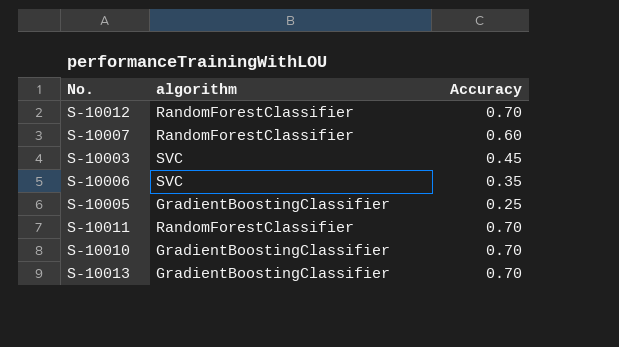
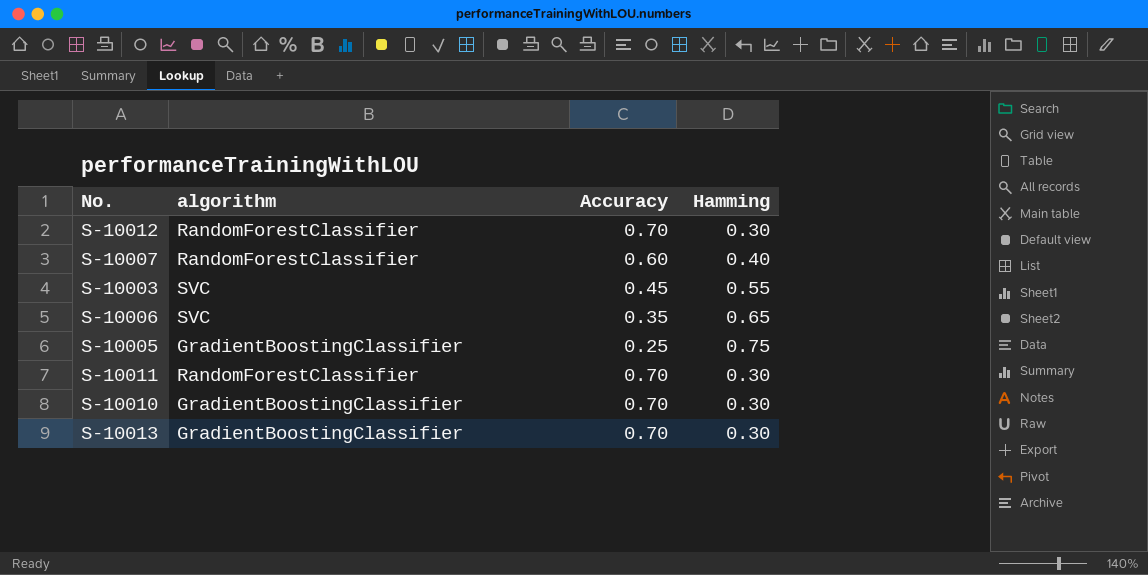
column Hamming | position: none -> 4

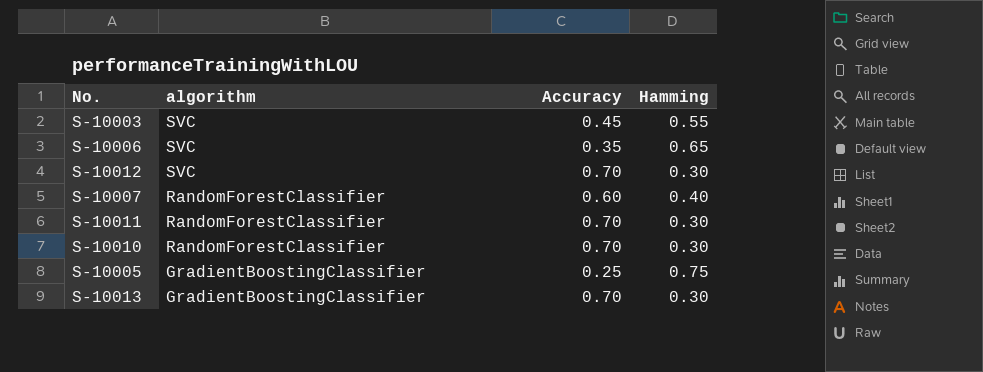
row order: none -> algorithm descending
S-10012 | algorithm: RandomForestClassifier -> SVC
S-10010 | algorithm: GradientBoostingClassifier -> RandomForestClassifier

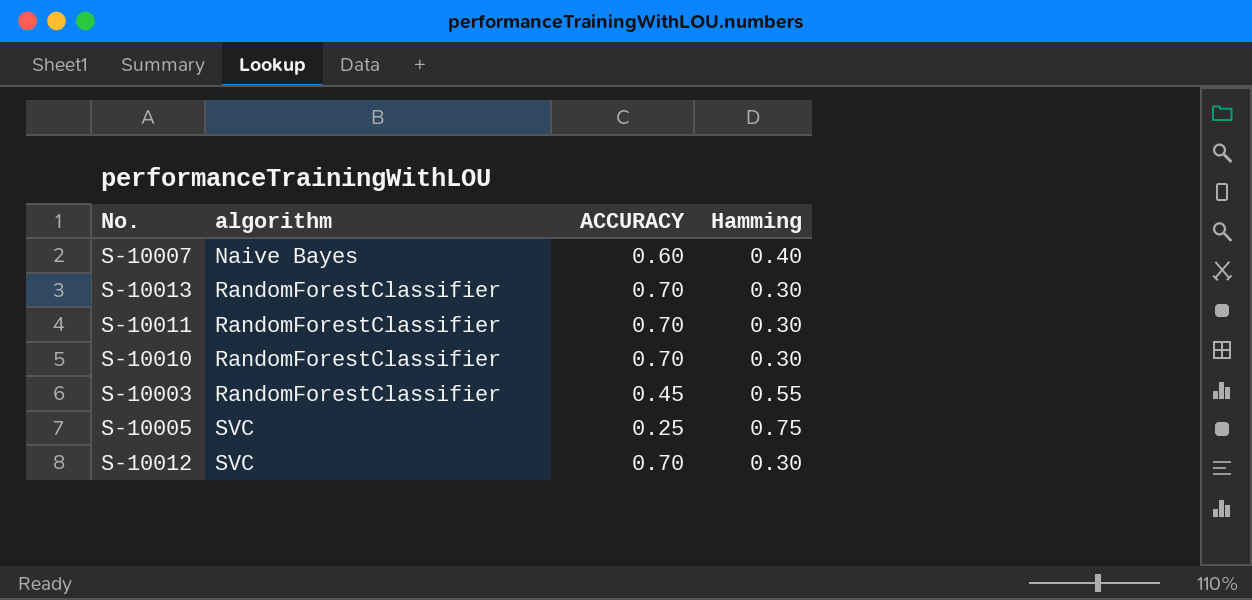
row order: algorithm descending -> algorithm ascending
column name: Accuracy -> ACCURACY
row S-10006: SVC | 0.35 | 0.65 -> none
S-10007 | algorithm: RandomForestClassifier -> Naive Bayes
S-10013 | algorithm: GradientBoostingClassifier -> RandomForestClassifier
S-10003 | algorithm: SVC -> RandomForestClassifier
S-10005 | algorithm: GradientBoostingClassifier -> SVC

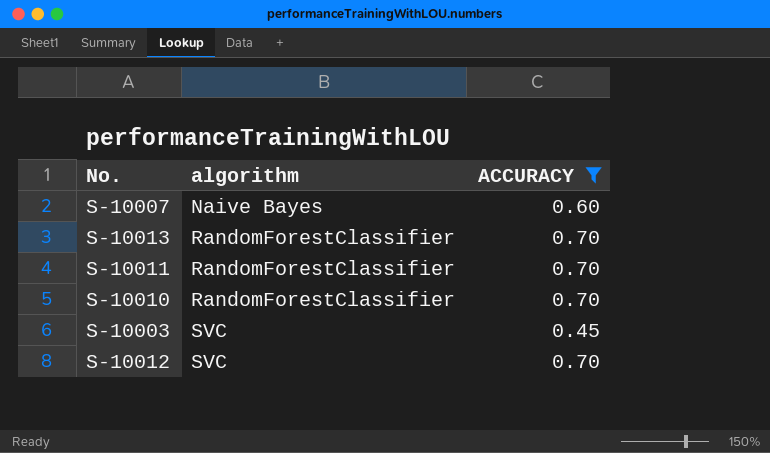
filter: none -> ACCURACY != 0.25
column Hamming | position: 4 -> none
S-10003 | algorithm: RandomForestClassifier -> SVC

